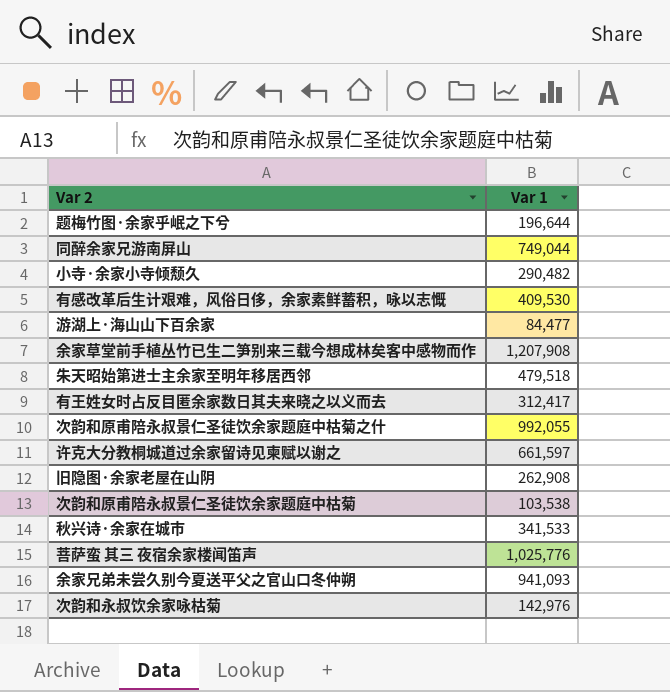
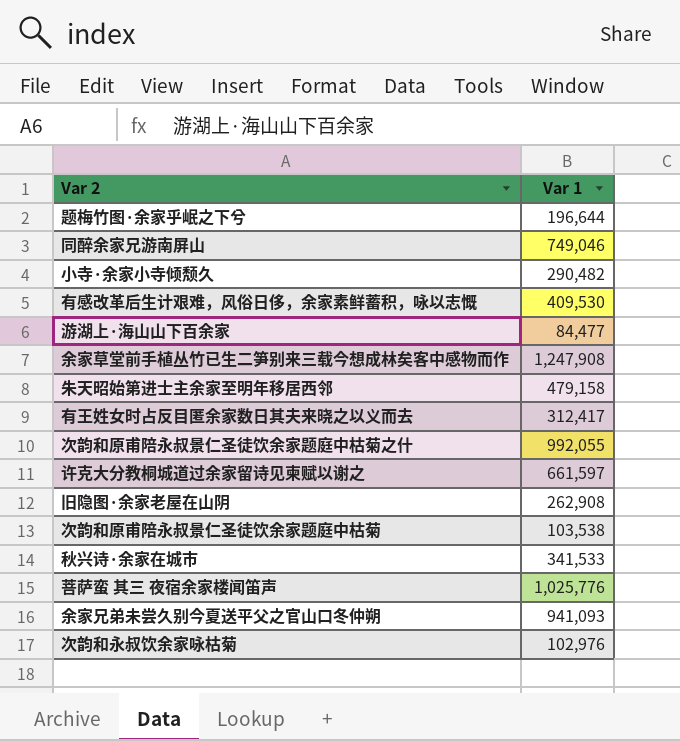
同醉余家兄游南屏山 | Var 1: 749,044 -> 749,046
余家草堂前手植丛竹已生二笋别来三载今想成林矣客中感物而作 | Var 1: 1,207,908 -> 1,247,908
朱天昭始第进士主余家至明年移居西邻 | Var 1: 479,518 -> 479,158
次韵和永叔饮余家咏枯菊 | Var 1: 142,976 -> 102,976

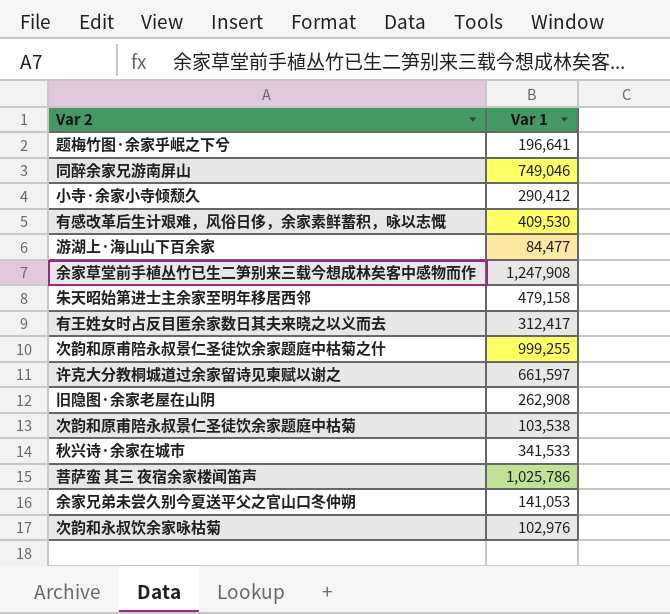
题梅竹图·余家乎岷之下兮 | Var 1: 196,644 -> 196,641
小寺·余家小寺倾颓久 | Var 1: 290,482 -> 290,412
次韵和原甫陪永叔景仁圣徒饮余家题庭中枯菊之什 | Var 1: 992,055 -> 999,255
菩萨蛮 其三 夜宿余家楼闻笛声 | Var 1: 1,025,776 -> 1,025,786
余家兄弟未尝久别今夏送平父之官山口冬仲朔 | Var 1: 941,093 -> 141,053

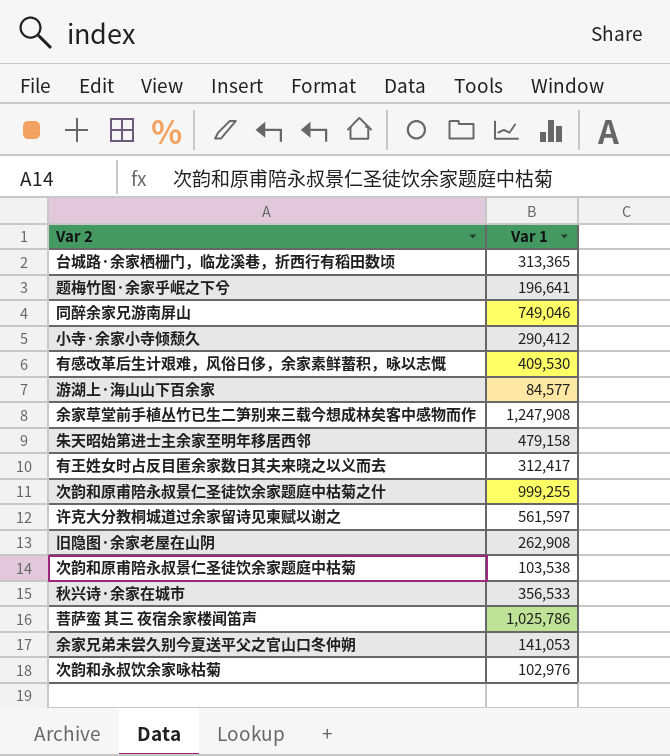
row 台城路·余家栖栅门，临龙溪巷，折西行有稻田数顷: none -> 313,365
游湖上·海山山下百余家 | Var 1: 84,477 -> 84,577
许克大分教桐城道过余家留诗见柬赋以谢之 | Var 1: 661,597 -> 561,597
秋兴诗·余家在城市 | Var 1: 341,533 -> 356,533

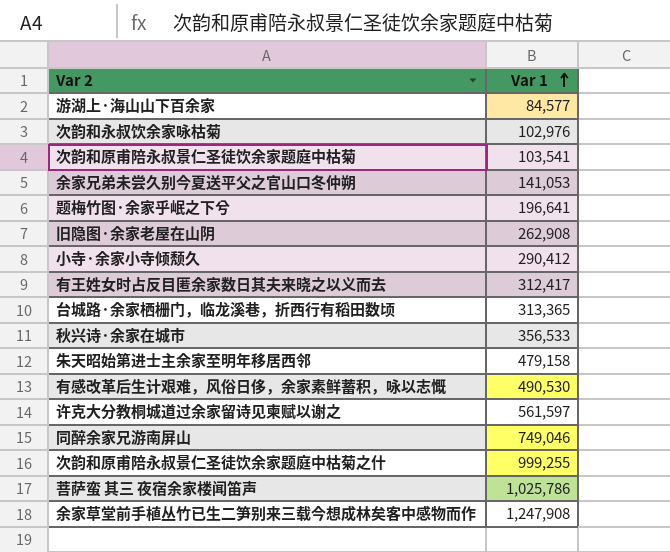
row order: none -> Var 1 ascending
次韵和原甫陪永叔景仁圣徒饮余家题庭中枯菊 | Var 1: 103,538 -> 103,541
有感改革后生计艰难，风俗日侈，余家素鲜蓄积，咏以志慨 | Var 1: 409,530 -> 490,530

